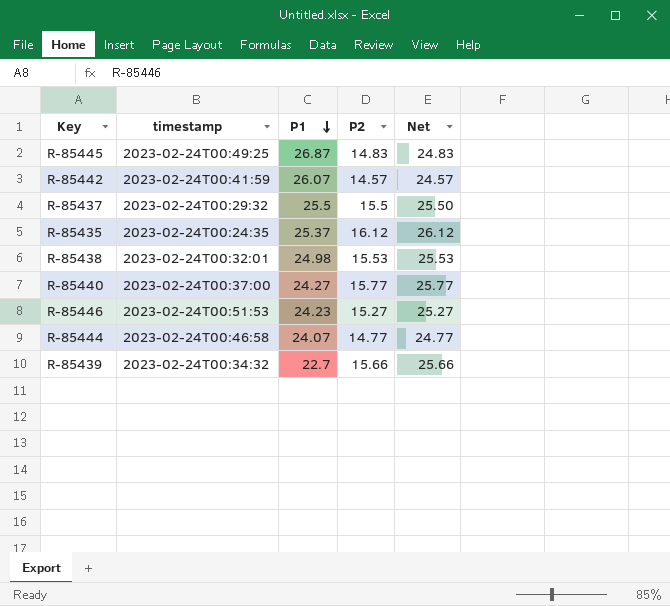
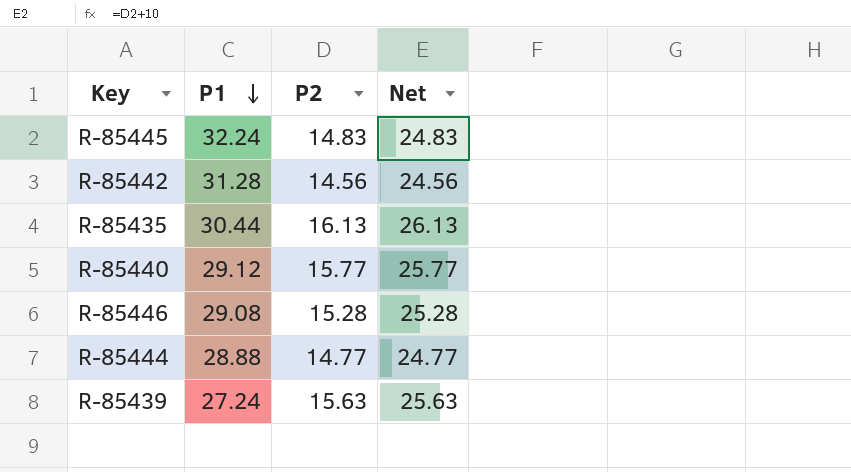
column timestamp | position: 2 -> none
row R-85437: 2023-02-24T00:29:32 | 25.5 | 15.5 | 25.50 -> none
row R-85438: 2023-02-24T00:32:01 | 24.98 | 15.53 | 25.53 -> none
R-85445 | P1: 26.87 -> 32.24
R-85442 | P1: 26.07 -> 31.28
R-85442 | P2: 14.57 -> 14.56
R-85442 | Net: 24.57 -> 24.56
R-85435 | P1: 25.37 -> 30.44
R-85435 | P2: 16.12 -> 16.13
R-85435 | Net: 26.12 -> 26.13
R-85440 | P1: 24.27 -> 29.12
R-85446 | P1: 24.23 -> 29.08
R-85446 | P2: 15.27 -> 15.28
R-85446 | Net: 25.27 -> 25.28
R-85444 | P1: 24.07 -> 28.88
R-85439 | P1: 22.7 -> 27.24
R-85439 | P2: 15.66 -> 15.63
R-85439 | Net: 25.66 -> 25.63

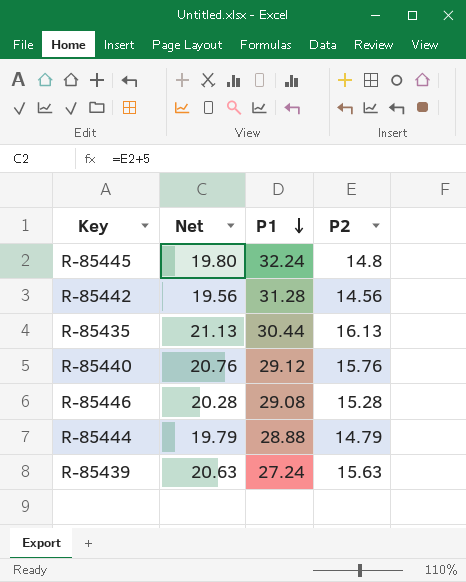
column Net | formula: [P2] + 10 -> [P2] + 5
column Net | position: 4 -> 2
R-85445 | P2: 14.83 -> 14.8
R-85440 | P2: 15.77 -> 15.76
R-85444 | P2: 14.77 -> 14.79

